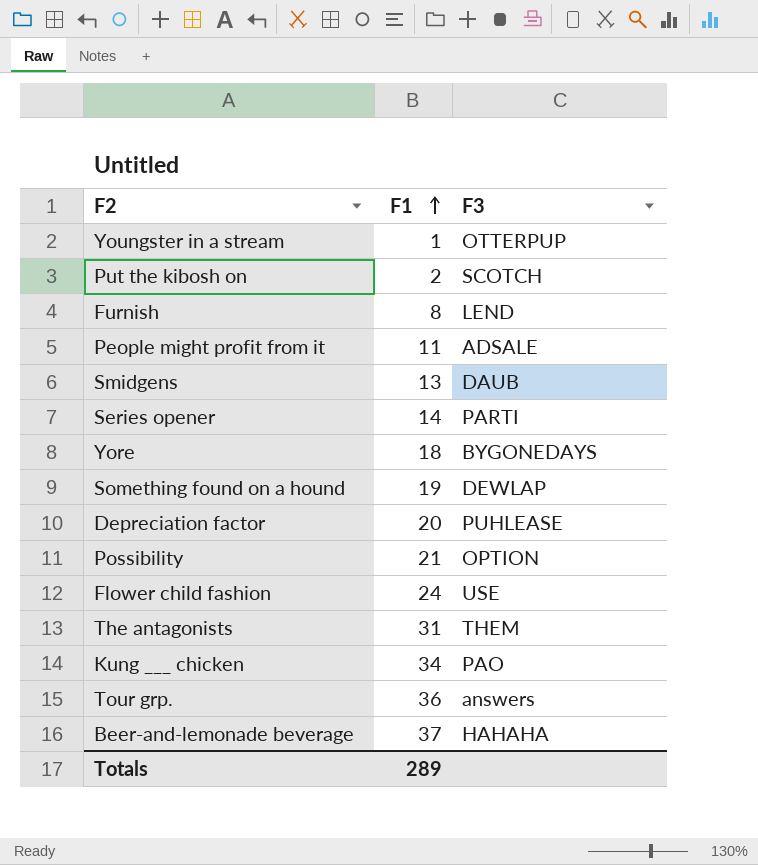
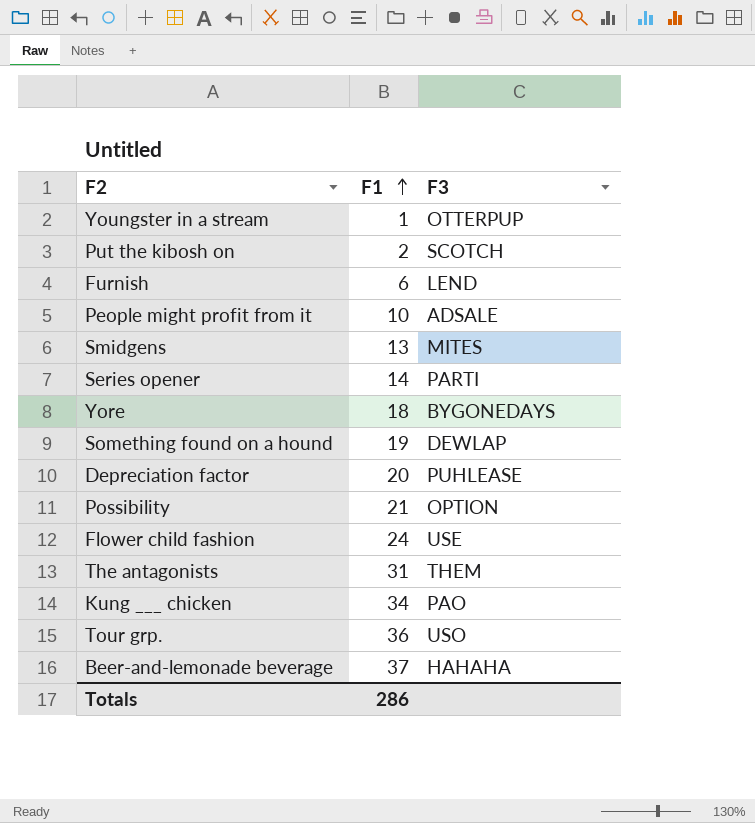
Furnish | F1: 8 -> 6
People might profit from it | F1: 11 -> 10
Smidgens | F3: DAUB -> MITES
Tour grp. | F3: answers -> USO
Totals | F1: 289 -> 286

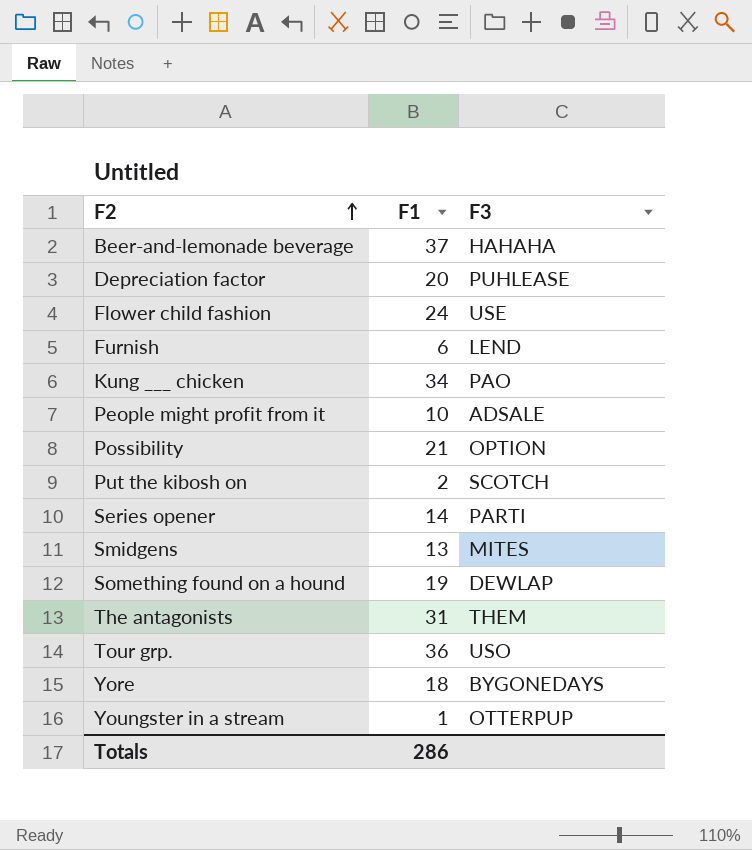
row order: F1 ascending -> F2 ascending

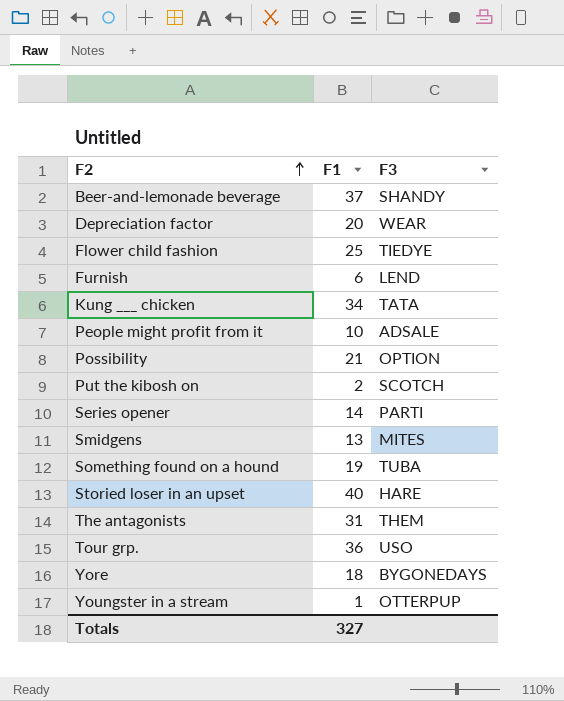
Beer-and-lemonade beverage | F3: HAHAHA -> SHANDY
Depreciation factor | F3: PUHLEASE -> WEAR
Flower child fashion | F1: 24 -> 25
Flower child fashion | F3: USE -> TIEDYE
Kung ___ chicken | F3: PAO -> TATA
Something found on a hound | F3: DEWLAP -> TUBA
row Storied loser in an upset: none -> 40 | HARE
Totals | F1: 286 -> 327

